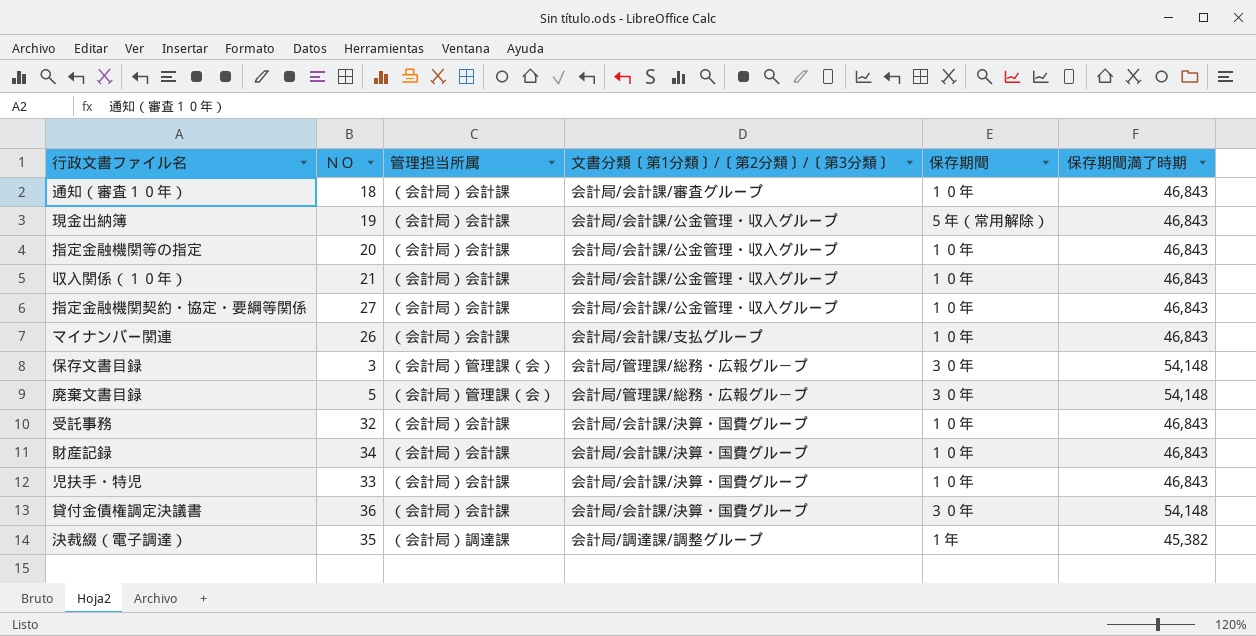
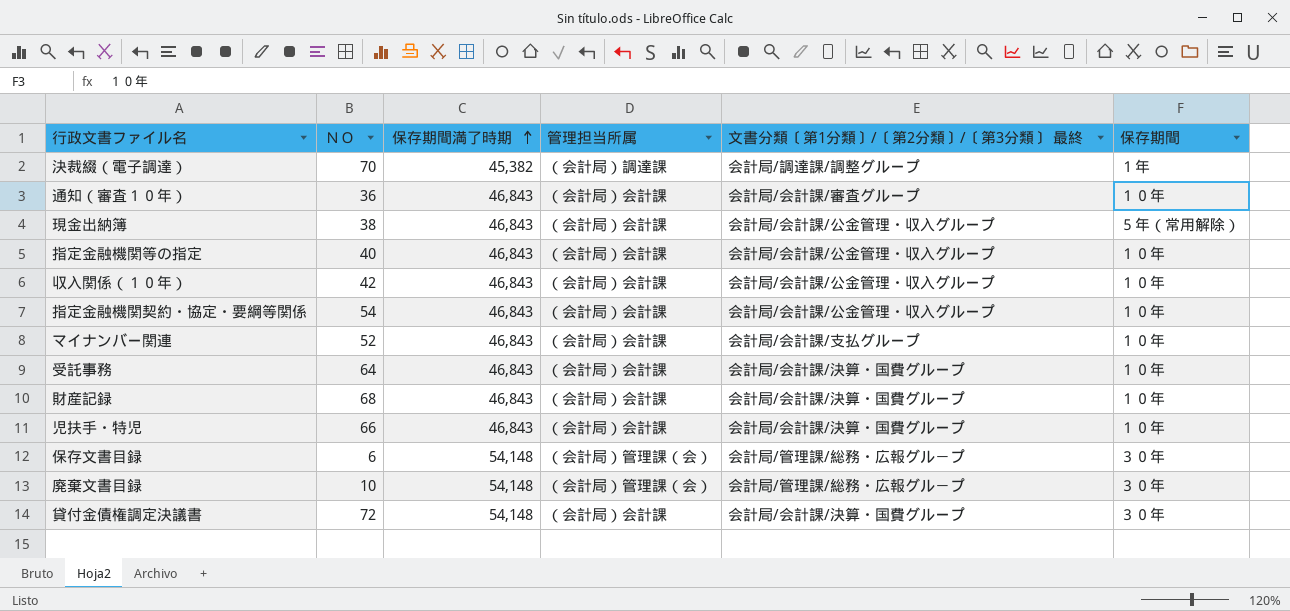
row order: none -> 保存期間満了時期 ascending
column 保存期間満了時期 | position: 6 -> 3
column name: 文書分類〔第1分類〕/〔第2分類〕/〔第3分類〕 -> 文書分類〔第1分類〕/〔第2分類〕/〔第3分類〕 最終
決裁綴（電子調達） | ＮＯ: 35 -> 70
通知（審査１０年） | ＮＯ: 18 -> 36
現金出納簿 | ＮＯ: 19 -> 38
指定金融機関等の指定 | ＮＯ: 20 -> 40
収入関係（１０年） | ＮＯ: 21 -> 42
指定金融機関契約・協定・要綱等関係 | ＮＯ: 27 -> 54
マイナンバー関連 | ＮＯ: 26 -> 52
受託事務 | ＮＯ: 32 -> 64
財産記録 | ＮＯ: 34 -> 68
児扶手・特児 | ＮＯ: 33 -> 66
保存文書目録 | ＮＯ: 3 -> 6
廃棄文書目録 | ＮＯ: 5 -> 10
貸付金債権調定決議書 | ＮＯ: 36 -> 72

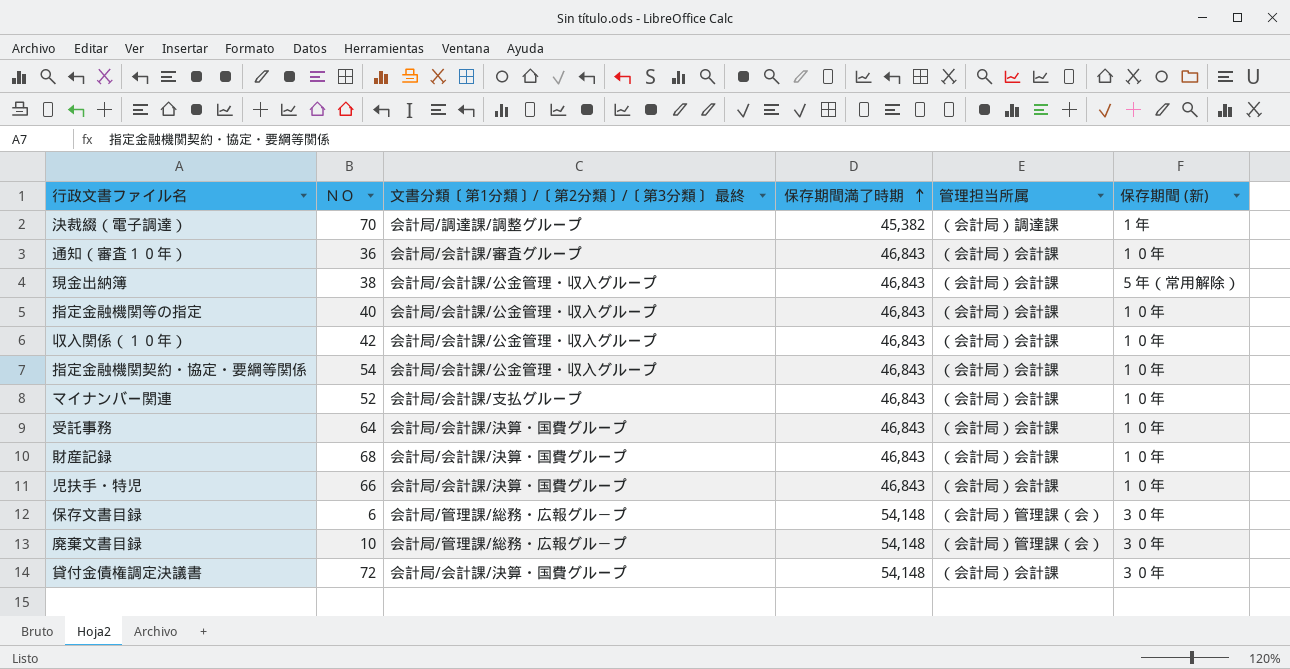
column 文書分類〔第1分類〕/〔第2分類〕/〔第3分類〕 最終 | position: 5 -> 3
column name: 保存期間 -> 保存期間 (新)

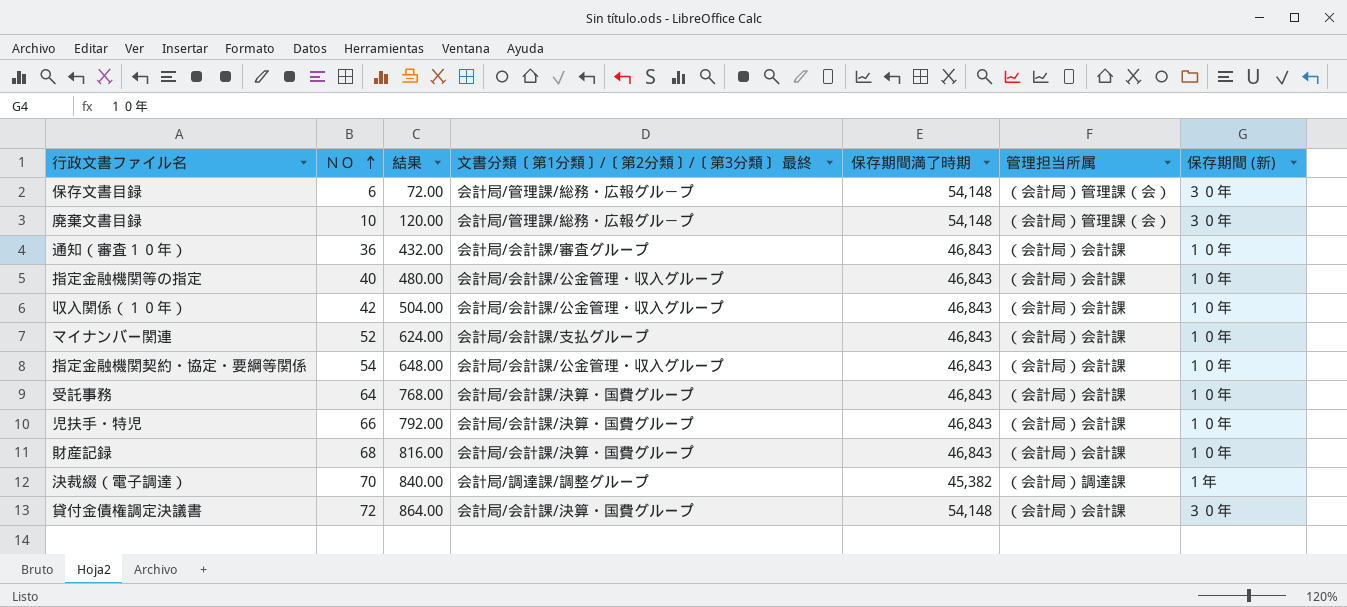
row order: 保存期間満了時期 ascending -> ＮＯ ascending
column 結果 | formula: none -> [ＮＯ] * 12
row 現金出納簿: 38 | 会計局/会計課/公金管理・収入グループ | 46,843 | （会計局）会計課 | ５年（常用解除） -> none

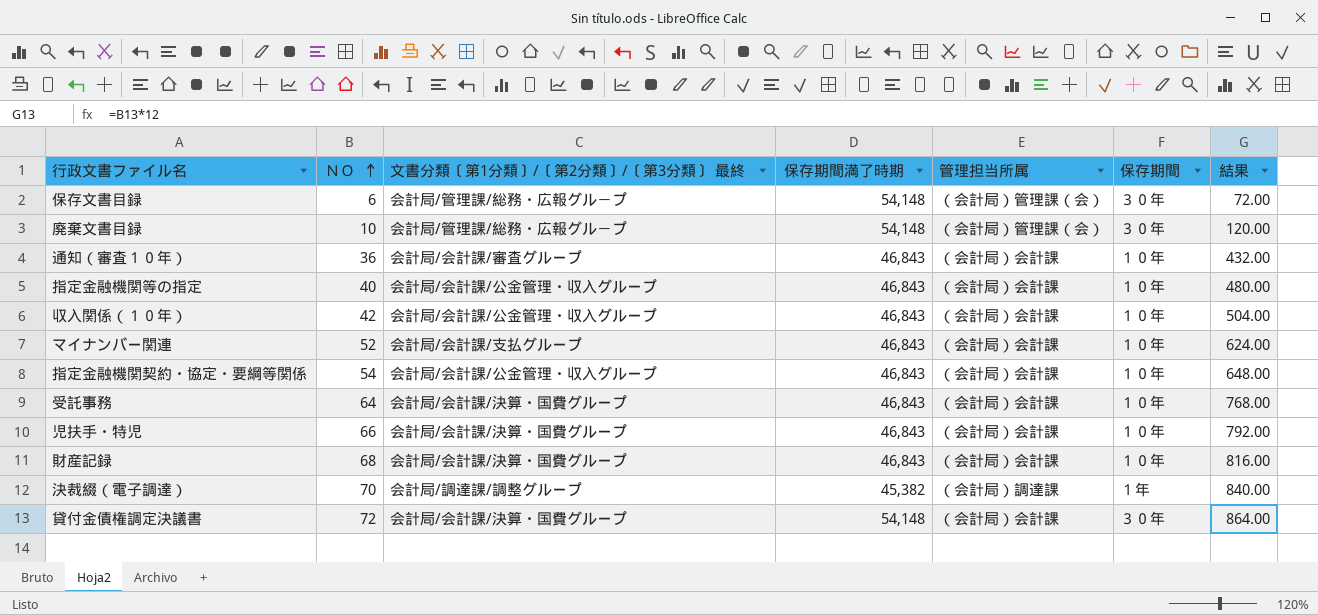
column name: 保存期間 (新) -> 保存期間
column 結果 | position: 3 -> 7

